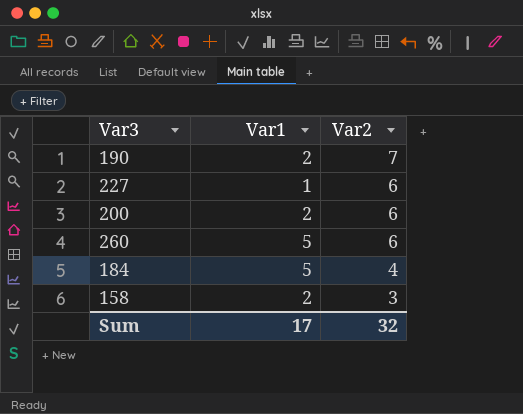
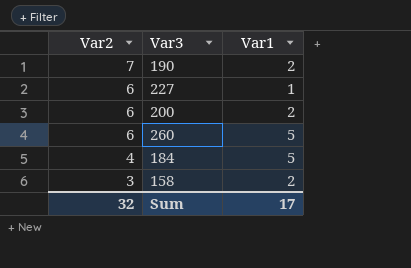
column Var2 | position: 3 -> 1

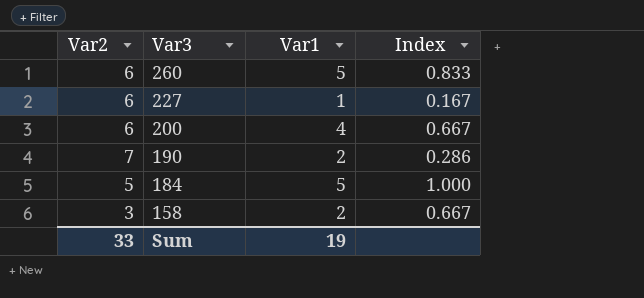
row order: Var2 descending -> Var3 descending
column Index | formula: none -> [Var1] / [Var2]
200 | Var1: 2 -> 4
184 | Var2: 4 -> 5
Sum | Var2: 32 -> 33
Sum | Var1: 17 -> 19

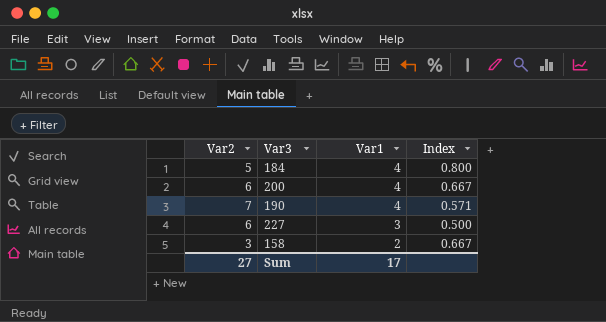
row order: Var3 descending -> Var1 descending
row 260: 6 | 5 | 0.833 -> none
184 | Var1: 5 -> 4
184 | Index: 1.000 -> 0.800
190 | Var1: 2 -> 4
190 | Index: 0.286 -> 0.571
227 | Var1: 1 -> 3
227 | Index: 0.167 -> 0.500
Sum | Var2: 33 -> 27
Sum | Var1: 19 -> 17

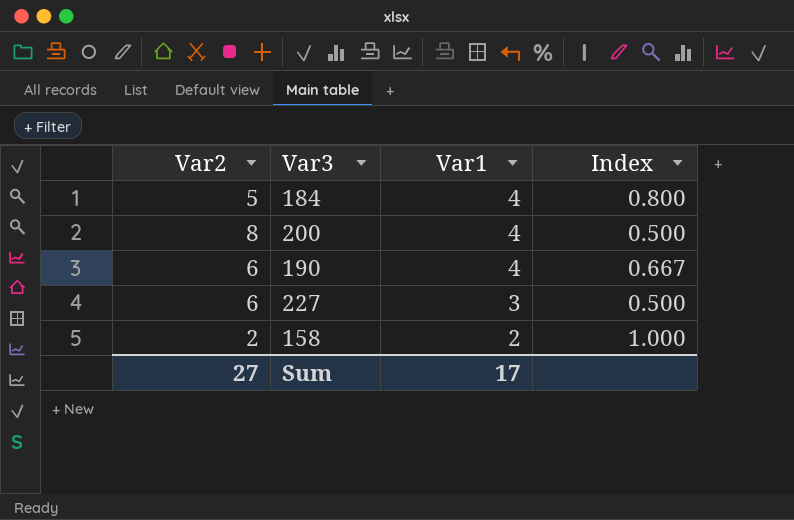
200 | Var2: 6 -> 8
200 | Index: 0.667 -> 0.500
190 | Var2: 7 -> 6
190 | Index: 0.571 -> 0.667
158 | Var2: 3 -> 2
158 | Index: 0.667 -> 1.000

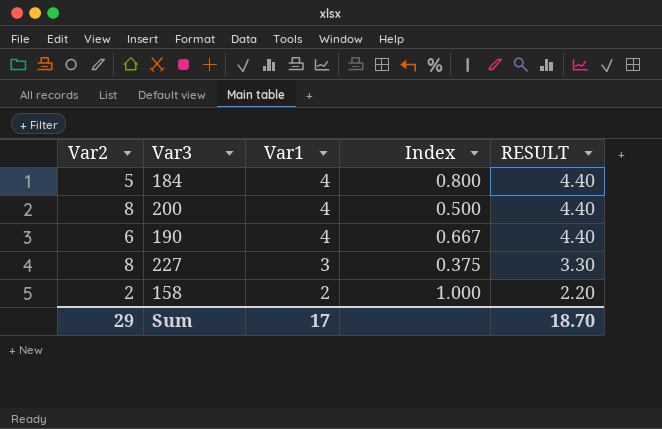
column RESULT | formula: none -> [Var1] * 1.1
227 | Var2: 6 -> 8
227 | Index: 0.500 -> 0.375
Sum | Var2: 27 -> 29

